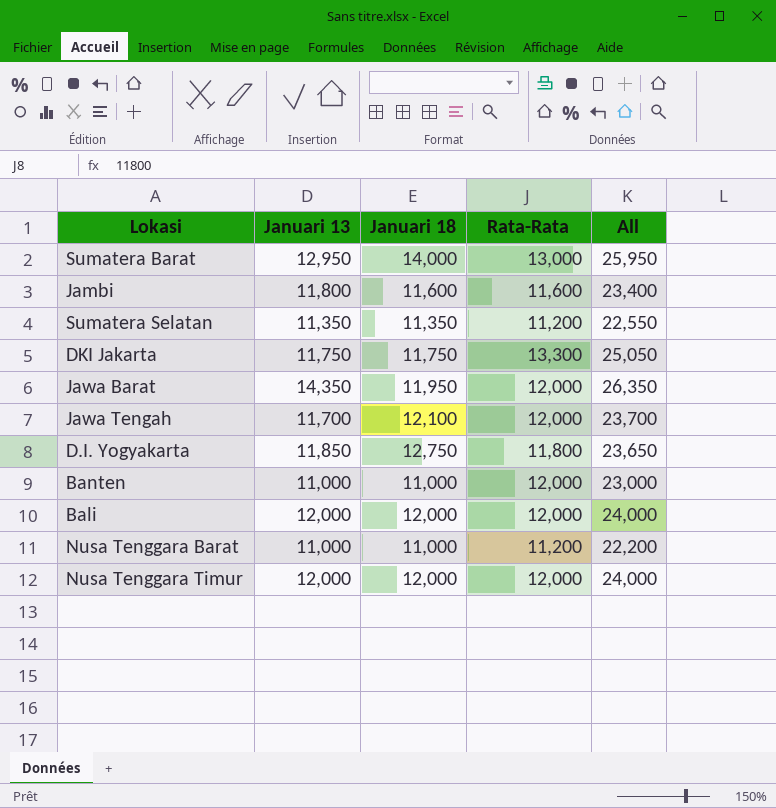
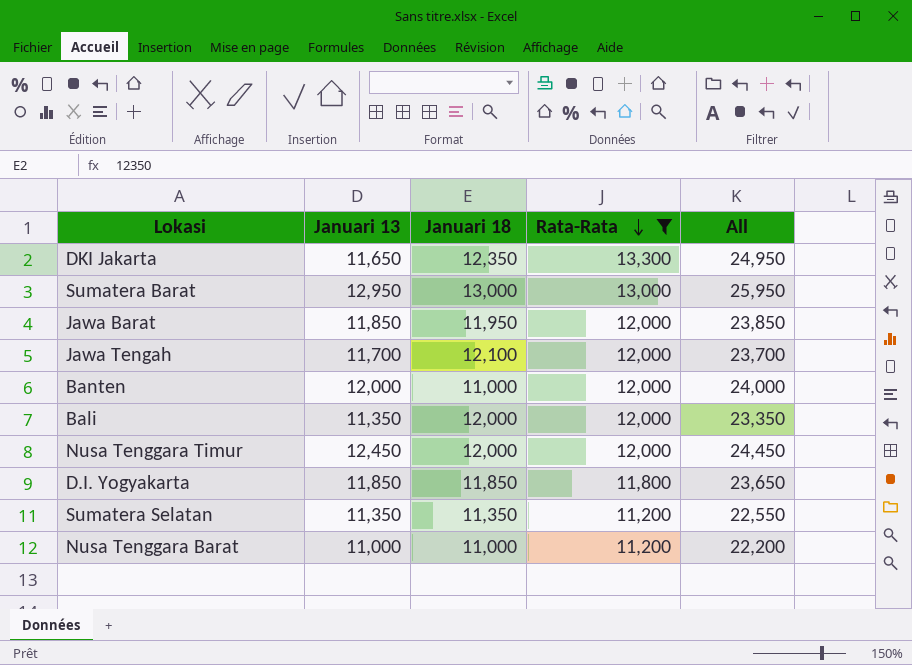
filter: none -> Rata-Rata != 11,600
row order: none -> Rata-Rata descending
DKI Jakarta | Januari 13: 11,750 -> 11,650
DKI Jakarta | Januari 18: 11,750 -> 12,350
DKI Jakarta | All: 25,050 -> 24,950
Sumatera Barat | Januari 18: 14,000 -> 13,000
Jawa Barat | Januari 13: 14,350 -> 11,850
Jawa Barat | All: 26,350 -> 23,850
Banten | Januari 13: 11,000 -> 12,000
Banten | All: 23,000 -> 24,000
Bali | Januari 13: 12,000 -> 11,350
Bali | All: 24,000 -> 23,350
Nusa Tenggara Timur | Januari 13: 12,000 -> 12,450
Nusa Tenggara Timur | All: 24,000 -> 24,450
D.I. Yogyakarta | Januari 18: 12,750 -> 11,850

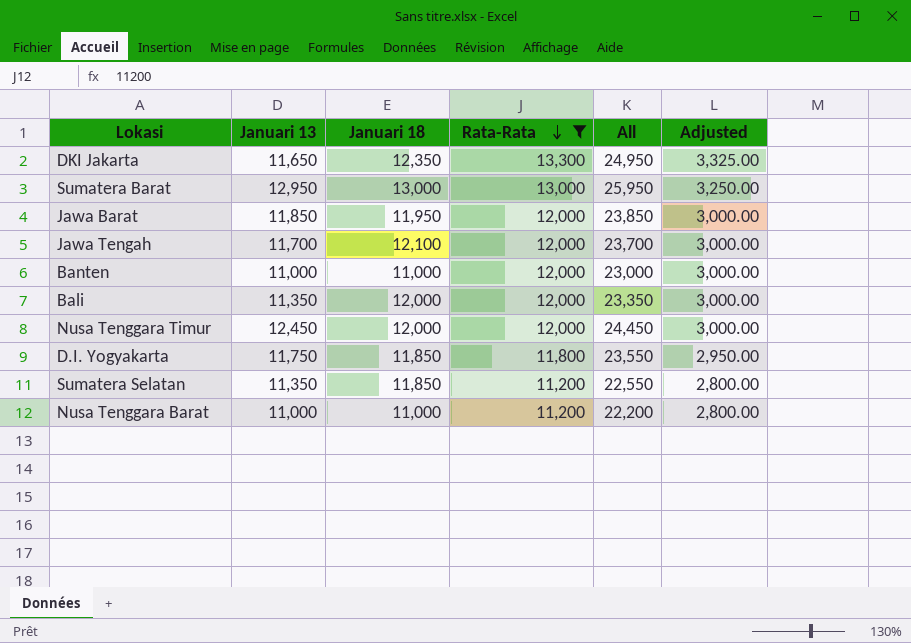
column Adjusted | formula: none -> [Rata-Rata] * 0.25
Banten | Januari 13: 12,000 -> 11,000
Banten | All: 24,000 -> 23,000
D.I. Yogyakarta | Januari 13: 11,850 -> 11,750
D.I. Yogyakarta | All: 23,650 -> 23,550
Sumatera Selatan | Januari 18: 11,350 -> 11,850

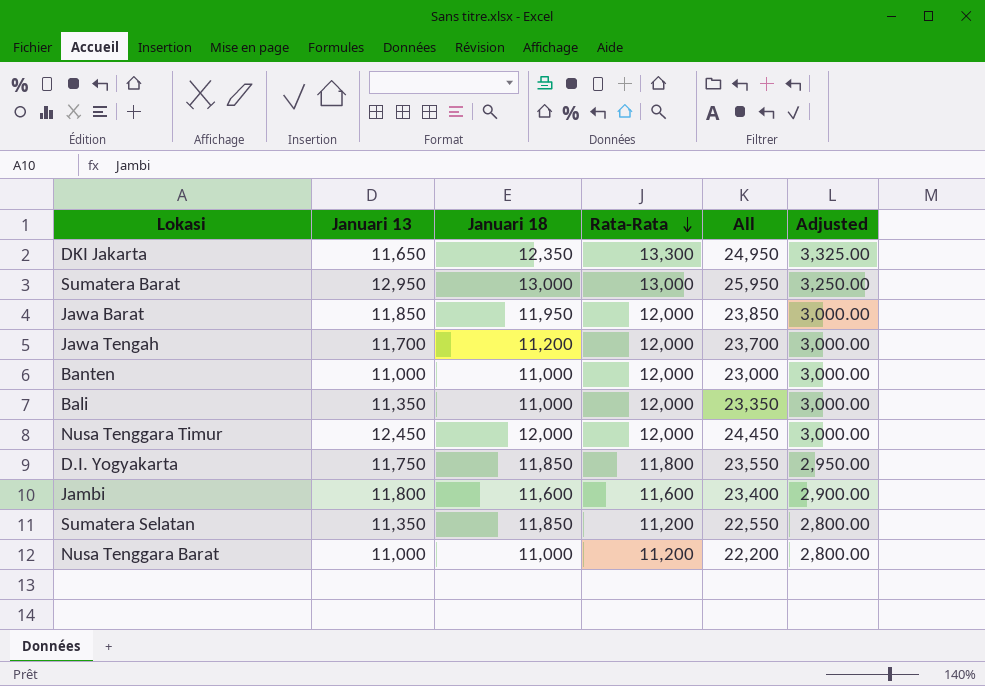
filter: Rata-Rata != 11,600 -> none
Jawa Tengah | Januari 18: 12,100 -> 11,200
Bali | Januari 18: 12,000 -> 11,000

